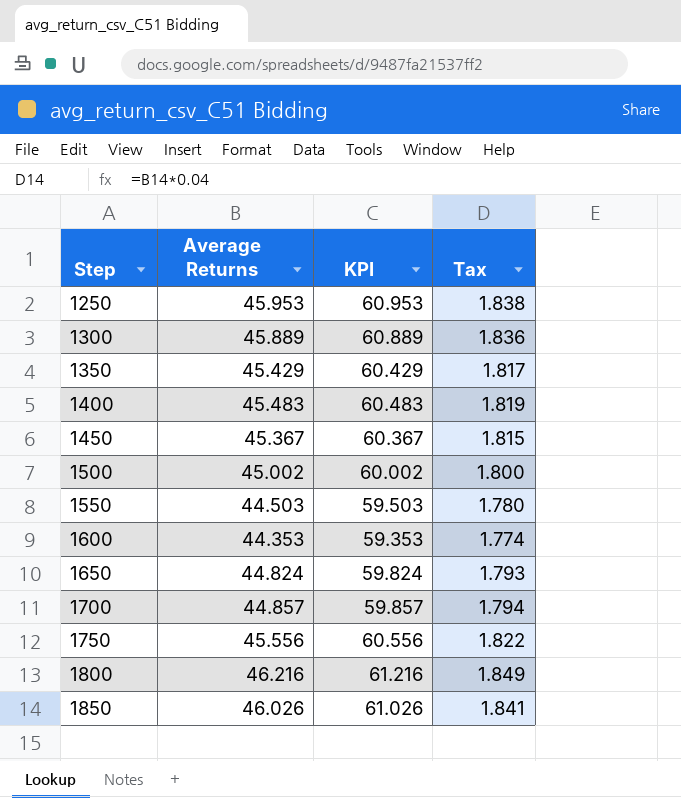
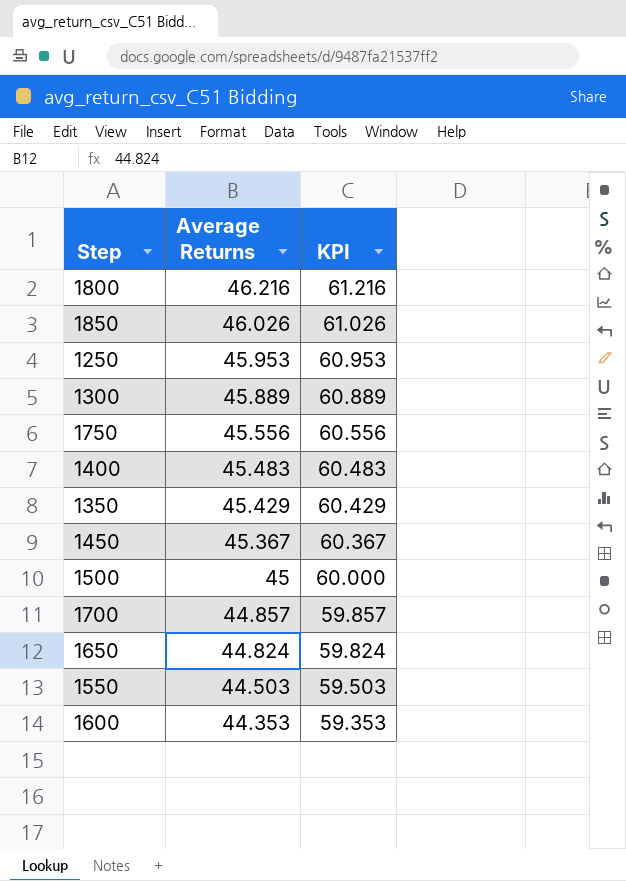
row order: Step ascending -> Average Returns descending
column Tax | formula: [Average Returns] * 0.04 -> none
1500 | Average Returns: 45.002 -> 45
1500 | KPI: 60.002 -> 60.000

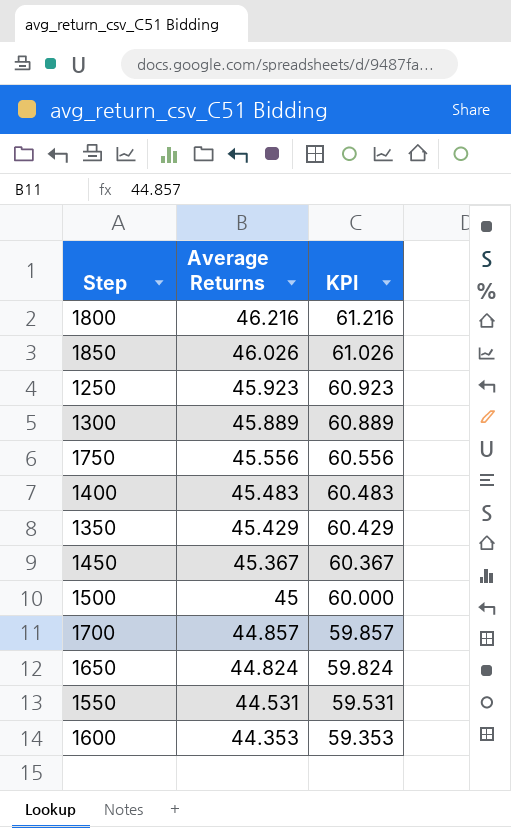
1250 | Average Returns: 45.953 -> 45.923
1250 | KPI: 60.953 -> 60.923
1550 | Average Returns: 44.503 -> 44.531
1550 | KPI: 59.503 -> 59.531

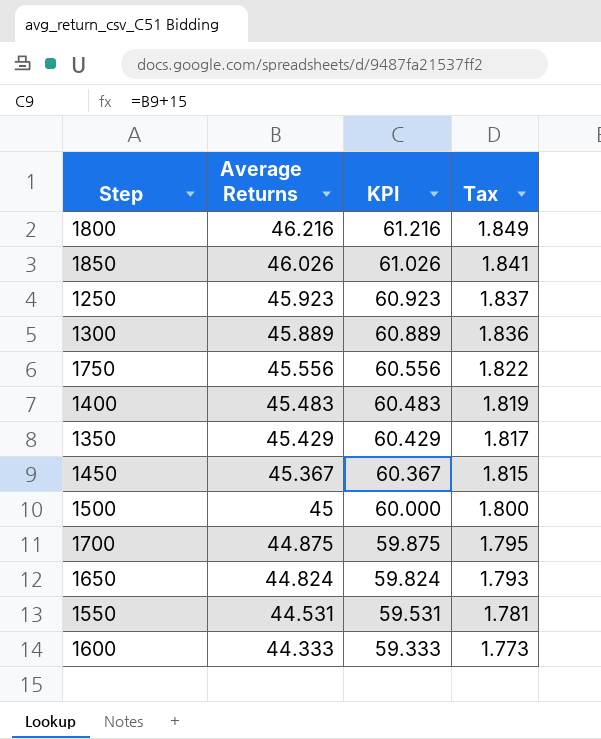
column Tax | formula: none -> [Average Returns] * 0.04
1700 | Average Returns: 44.857 -> 44.875
1700 | KPI: 59.857 -> 59.875
1600 | Average Returns: 44.353 -> 44.333
1600 | KPI: 59.353 -> 59.333

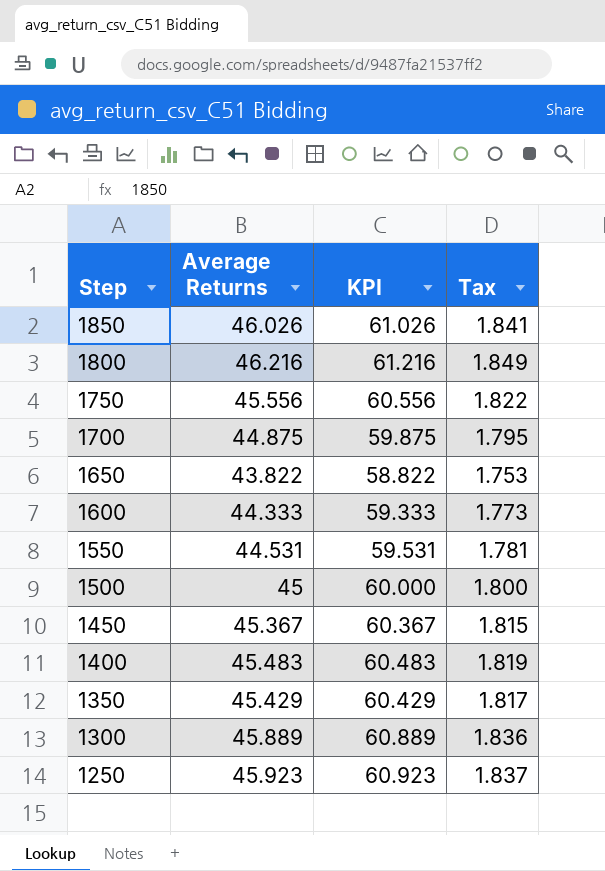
row order: Average Returns descending -> Step descending
1650 | Average Returns: 44.824 -> 43.822
1650 | KPI: 59.824 -> 58.822
1650 | Tax: 1.793 -> 1.753

